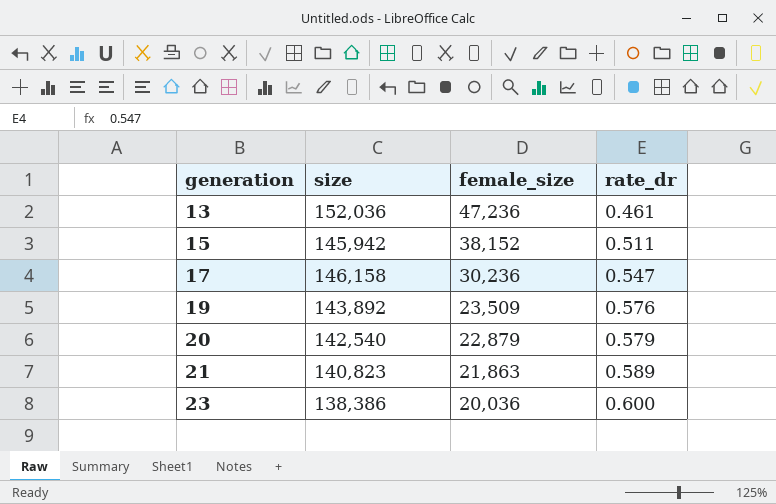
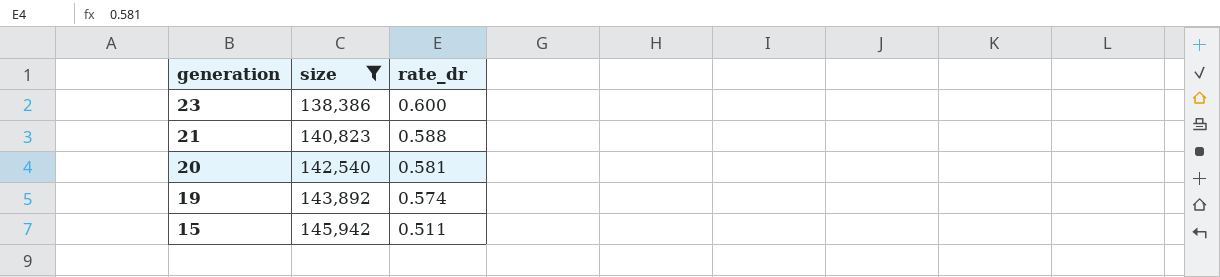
filter: none -> size <= 145,942
row order: generation ascending -> generation descending
column female_size | position: 3 -> none
21 | rate_dr: 0.589 -> 0.588
20 | rate_dr: 0.579 -> 0.581
19 | rate_dr: 0.576 -> 0.574

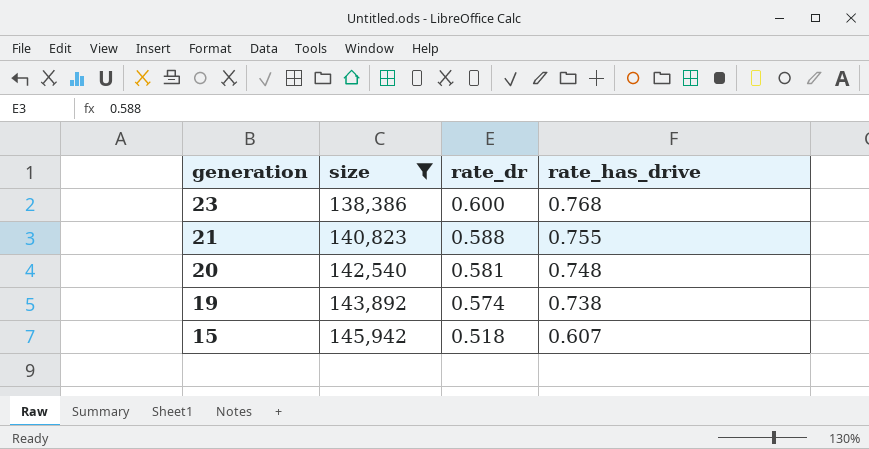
column rate_has_drive | position: none -> 4
15 | rate_dr: 0.511 -> 0.518

